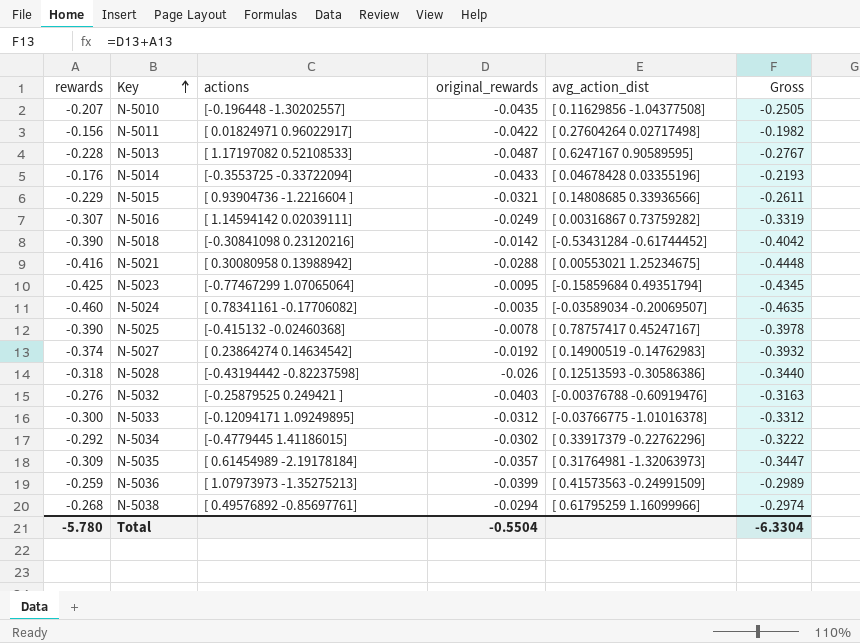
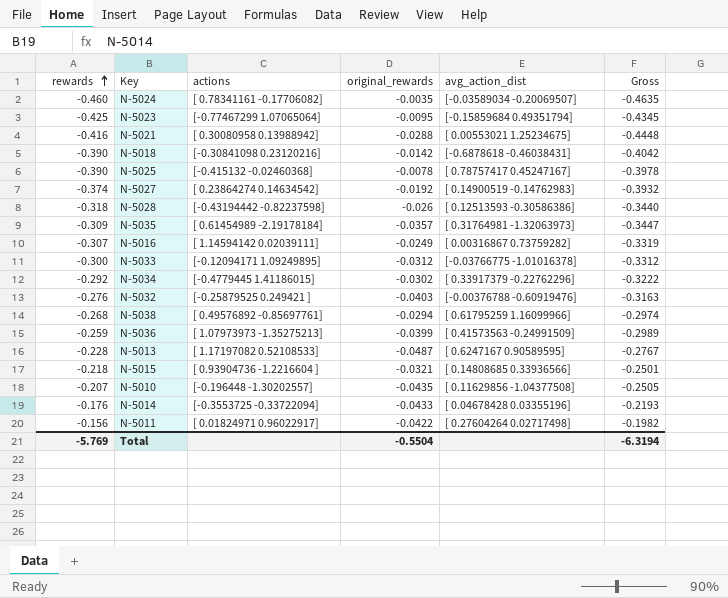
row order: Key ascending -> rewards ascending
N-5018 | avg_action_dist: [-0.53431284 -0.61744452] -> [-0.6878618 -0.46038431]
N-5015 | rewards: -0.229 -> -0.218
N-5015 | Gross: -0.2611 -> -0.2501
Total | rewards: -5.780 -> -5.769
Total | Gross: -6.3304 -> -6.3194

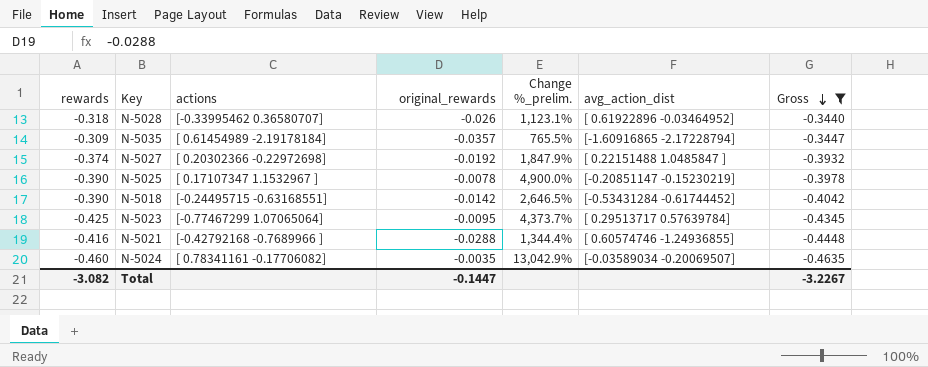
filter: none -> Gross <= -0.3440
row order: rewards ascending -> Gross descending
column Change %_prelim. | formula: none -> ([rewards] - [original_rewards]) / [original_rewards]
N-5028 | actions: [-0.43194442 -0.82237598] -> [-0.33995462 0.36580707]
N-5028 | avg_action_dist: [ 0.12513593 -0.30586386] -> [ 0.61922896 -0.03464952]
N-5035 | avg_action_dist: [ 0.31764981 -1.32063973] -> [-1.60916865 -2.17228794]
N-5027 | actions: [ 0.23864274 0.14634542] -> [ 0.20302366 -0.22972698]
N-5027 | avg_action_dist: [ 0.14900519 -0.14762983] -> [ 0.22151488 1.0485847 ]
N-5025 | actions: [-0.415132 -0.02460368] -> [ 0.17107347 1.1532967 ]
N-5025 | avg_action_dist: [ 0.78757417 0.45247167] -> [-0.20851147 -0.15230219]
N-5018 | actions: [-0.30841098 0.23120216] -> [-0.24495715 -0.63168551]
N-5018 | avg_action_dist: [-0.6878618 -0.46038431] -> [-0.53431284 -0.61744452]
N-5023 | avg_action_dist: [-0.15859684 0.49351794] -> [ 0.29513717 0.57639784]
N-5021 | actions: [ 0.30080958 0.13988942] -> [-0.42792168 -0.7689966 ]
N-5021 | avg_action_dist: [ 0.00553021 1.25234675] -> [ 0.60574746 -1.24936855]
Total | rewards: -5.769 -> -3.082
Total | original_rewards: -0.5504 -> -0.1447
Total | Gross: -6.3194 -> -3.2267

